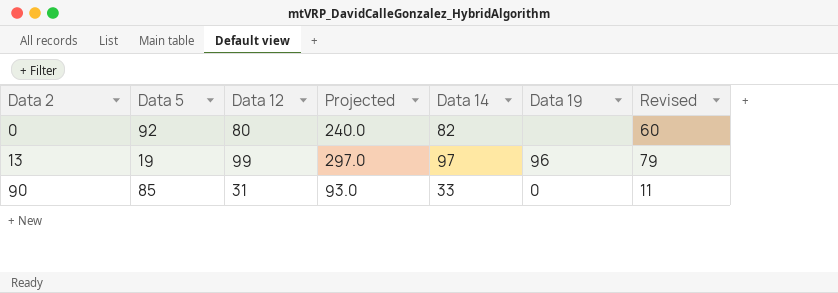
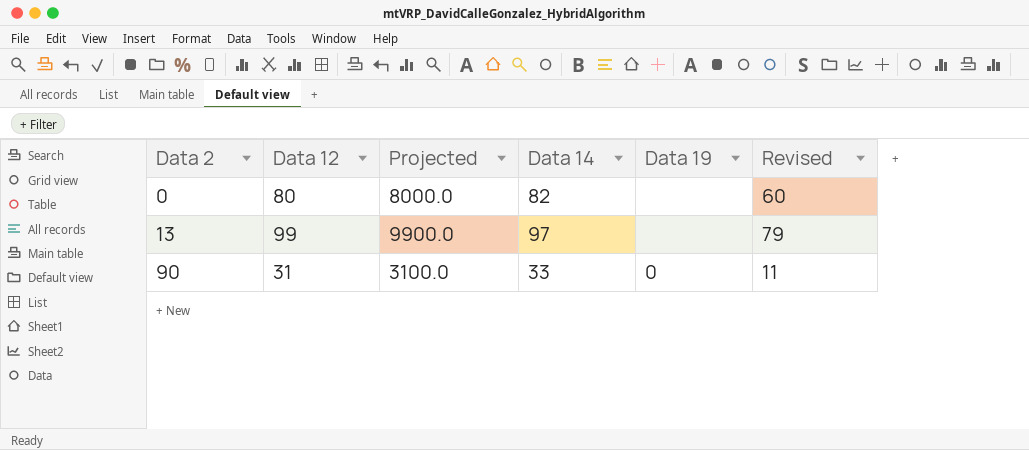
column Data 5 | position: 2 -> none
column Projected | formula: [Data 12] * 3 -> [Data 12] * 100
13 | Data 19: 96 -> none

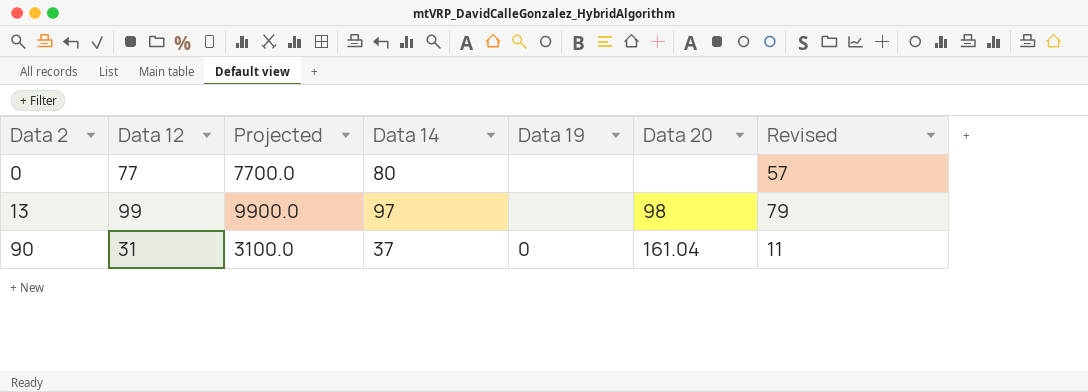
column Data 20 | position: none -> 6
0 | Data 12: 80 -> 77
0 | Projected: 8000.0 -> 7700.0
0 | Data 14: 82 -> 80
0 | Revised: 60 -> 57
90 | Data 14: 33 -> 37

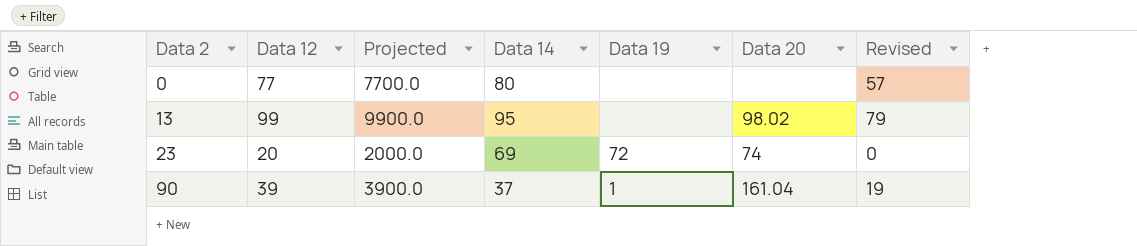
13 | Data 14: 97 -> 95
13 | Data 20: 98 -> 98.02
row 23: none -> 20 | 2000.0 | 69 | 72 | 74 | 0
90 | Data 12: 31 -> 39
90 | Projected: 3100.0 -> 3900.0
90 | Data 19: 0 -> 1
90 | Revised: 11 -> 19

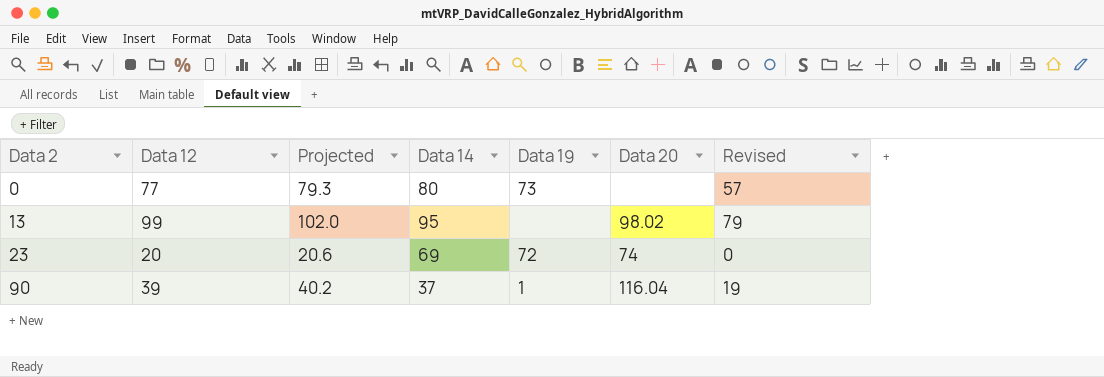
column Projected | formula: [Data 12] * 100 -> [Data 12] * 1.03
0 | Data 19: none -> 73
90 | Data 20: 161.04 -> 116.04

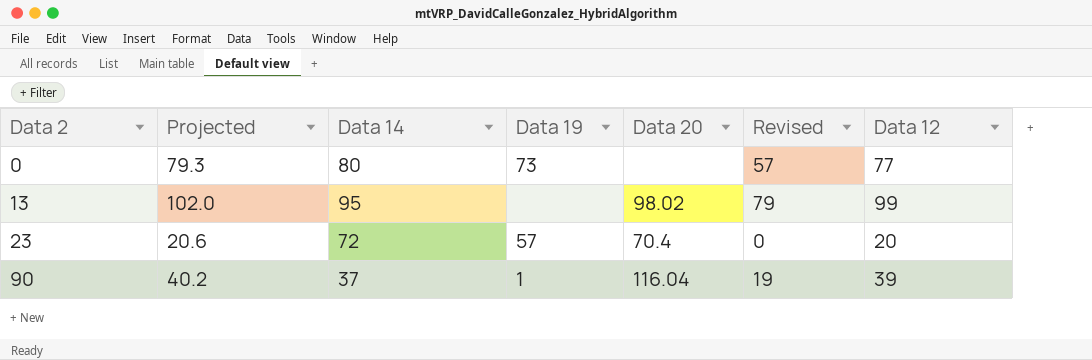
column Data 12 | position: 2 -> 7
23 | Data 14: 69 -> 72
23 | Data 19: 72 -> 57
23 | Data 20: 74 -> 70.4

